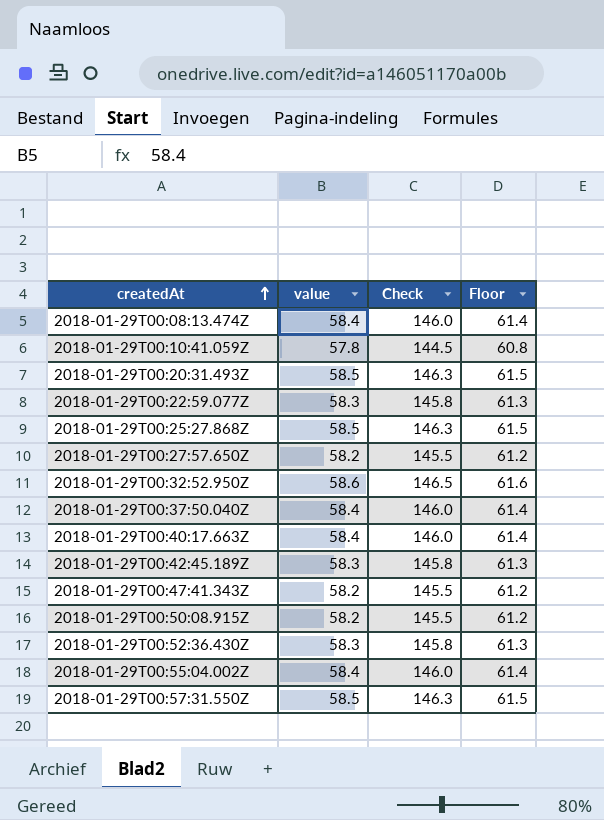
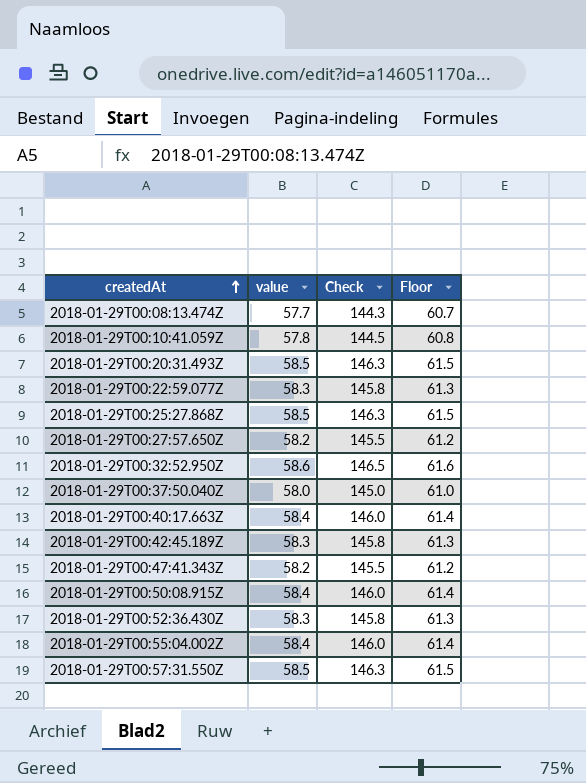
2018-01-29T00:08:13.474Z | value: 58.4 -> 57.7
2018-01-29T00:08:13.474Z | Check: 146.0 -> 144.3
2018-01-29T00:08:13.474Z | Floor: 61.4 -> 60.7
2018-01-29T00:37:50.040Z | value: 58.4 -> 58.0
2018-01-29T00:37:50.040Z | Check: 146.0 -> 145.0
2018-01-29T00:37:50.040Z | Floor: 61.4 -> 61.0
2018-01-29T00:50:08.915Z | value: 58.2 -> 58.4
2018-01-29T00:50:08.915Z | Check: 145.5 -> 146.0
2018-01-29T00:50:08.915Z | Floor: 61.2 -> 61.4

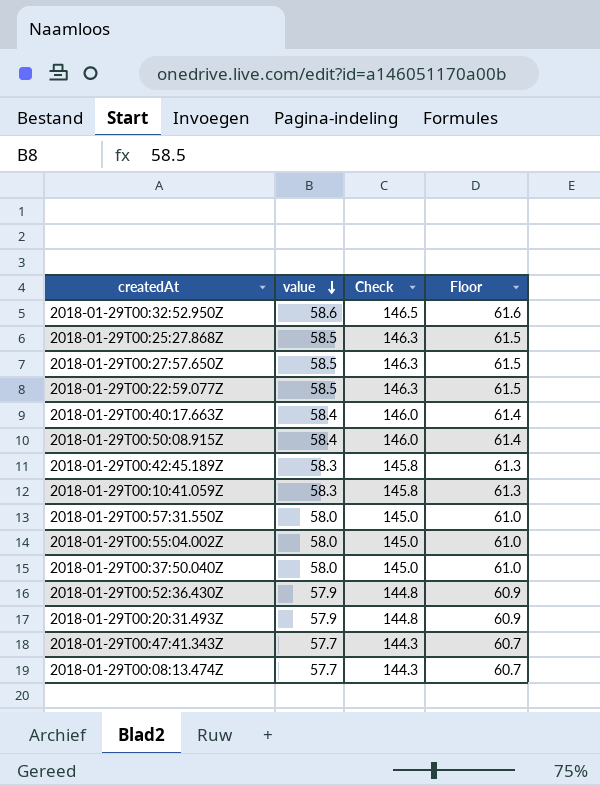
row order: createdAt ascending -> value descending
2018-01-29T00:27:57.650Z | value: 58.2 -> 58.5
2018-01-29T00:27:57.650Z | Check: 145.5 -> 146.3
2018-01-29T00:27:57.650Z | Floor: 61.2 -> 61.5
2018-01-29T00:22:59.077Z | value: 58.3 -> 58.5
2018-01-29T00:22:59.077Z | Check: 145.8 -> 146.3
2018-01-29T00:22:59.077Z | Floor: 61.3 -> 61.5
2018-01-29T00:10:41.059Z | value: 57.8 -> 58.3
2018-01-29T00:10:41.059Z | Check: 144.5 -> 145.8
2018-01-29T00:10:41.059Z | Floor: 60.8 -> 61.3
2018-01-29T00:57:31.550Z | value: 58.5 -> 58.0
2018-01-29T00:57:31.550Z | Check: 146.3 -> 145.0
2018-01-29T00:57:31.550Z | Floor: 61.5 -> 61.0
2018-01-29T00:55:04.002Z | value: 58.4 -> 58.0
2018-01-29T00:55:04.002Z | Check: 146.0 -> 145.0
2018-01-29T00:55:04.002Z | Floor: 61.4 -> 61.0
2018-01-29T00:52:36.430Z | value: 58.3 -> 57.9
2018-01-29T00:52:36.430Z | Check: 145.8 -> 144.8
2018-01-29T00:52:36.430Z | Floor: 61.3 -> 60.9
2018-01-29T00:20:31.493Z | value: 58.5 -> 57.9
2018-01-29T00:20:31.493Z | Check: 146.3 -> 144.8
2018-01-29T00:20:31.493Z | Floor: 61.5 -> 60.9
2018-01-29T00:47:41.343Z | value: 58.2 -> 57.7
2018-01-29T00:47:41.343Z | Check: 145.5 -> 144.3
2018-01-29T00:47:41.343Z | Floor: 61.2 -> 60.7

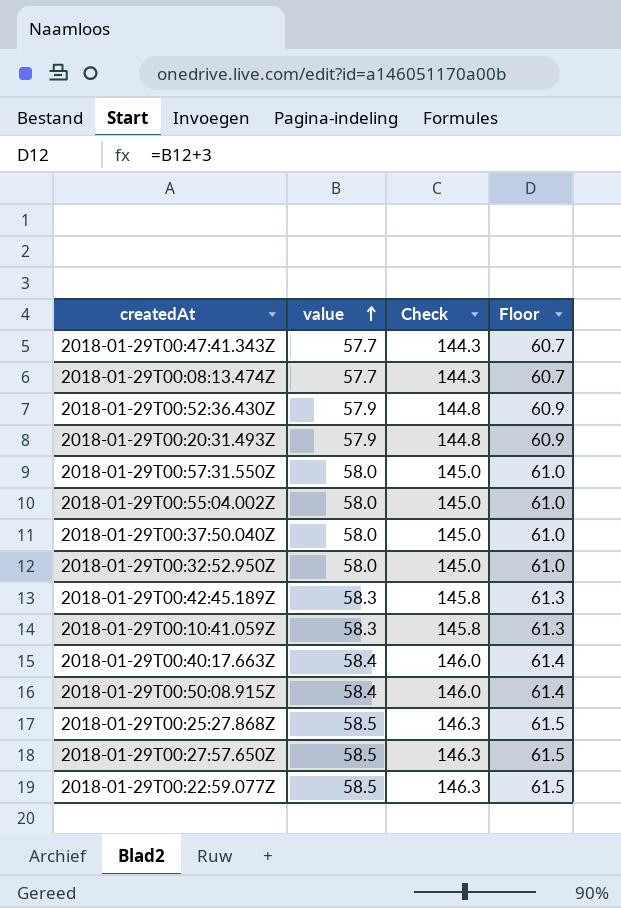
row order: value descending -> value ascending
2018-01-29T00:32:52.950Z | value: 58.6 -> 58.0
2018-01-29T00:32:52.950Z | Check: 146.5 -> 145.0
2018-01-29T00:32:52.950Z | Floor: 61.6 -> 61.0

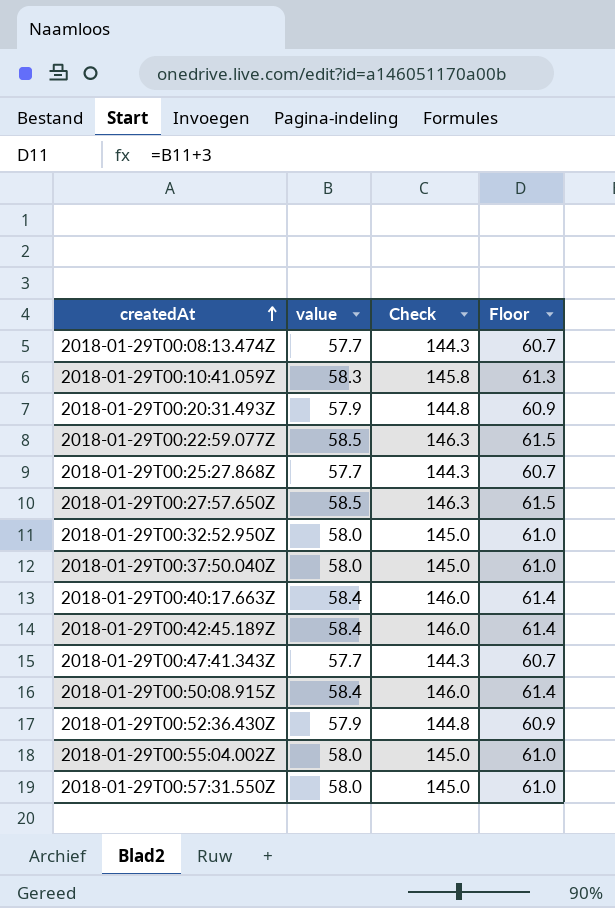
row order: value ascending -> createdAt ascending
2018-01-29T00:25:27.868Z | value: 58.5 -> 57.7
2018-01-29T00:25:27.868Z | Check: 146.3 -> 144.3
2018-01-29T00:25:27.868Z | Floor: 61.5 -> 60.7
2018-01-29T00:42:45.189Z | value: 58.3 -> 58.4
2018-01-29T00:42:45.189Z | Check: 145.8 -> 146.0
2018-01-29T00:42:45.189Z | Floor: 61.3 -> 61.4

